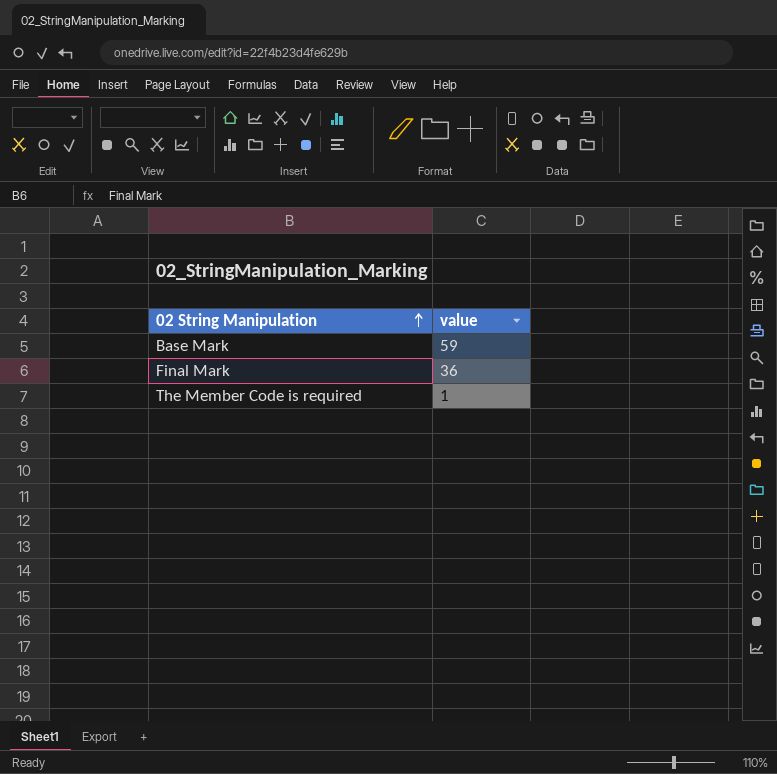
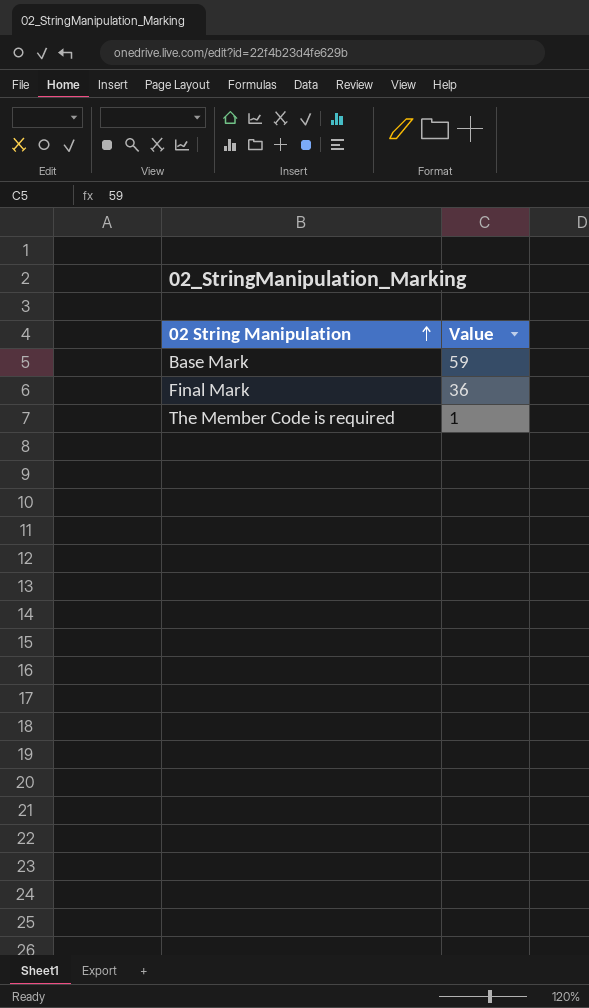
column name: value -> Value

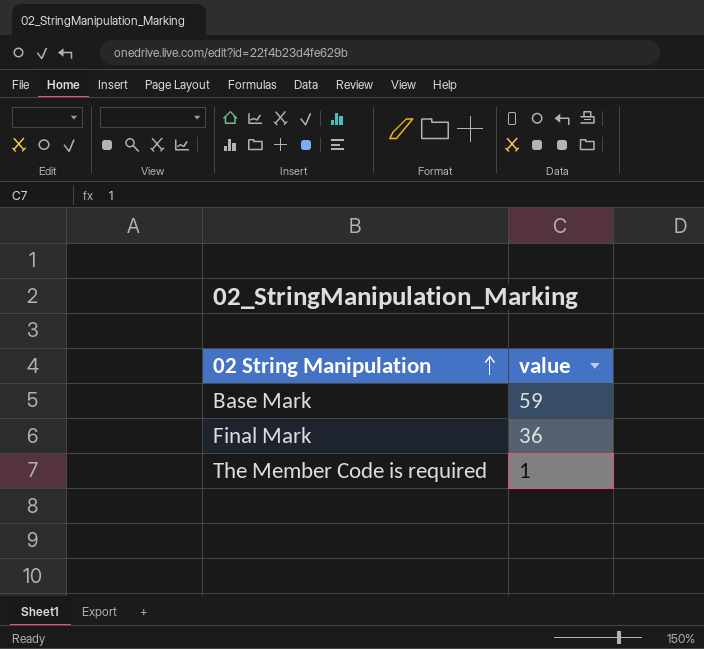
column name: Value -> value

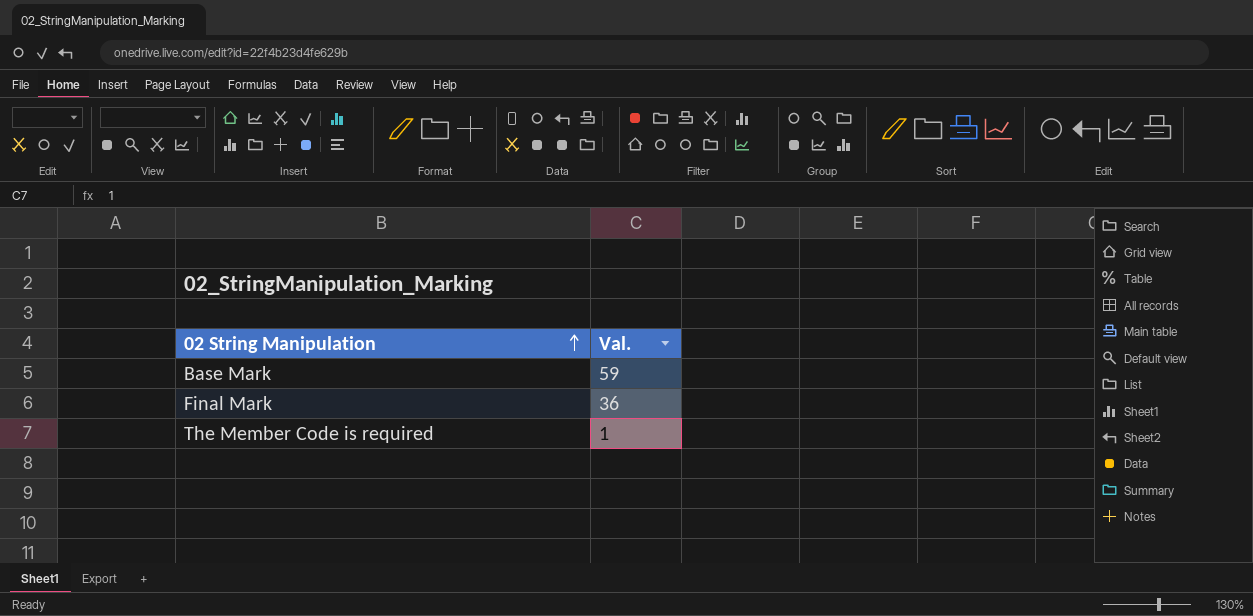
column name: value -> Val.

